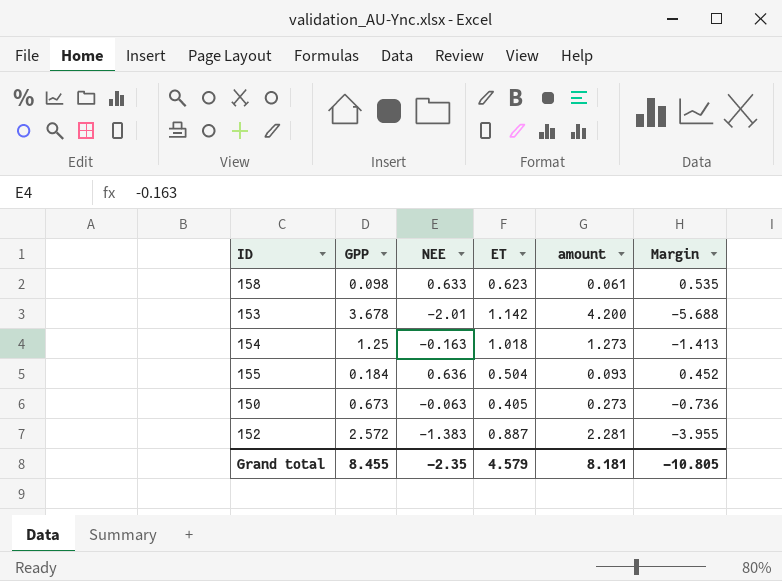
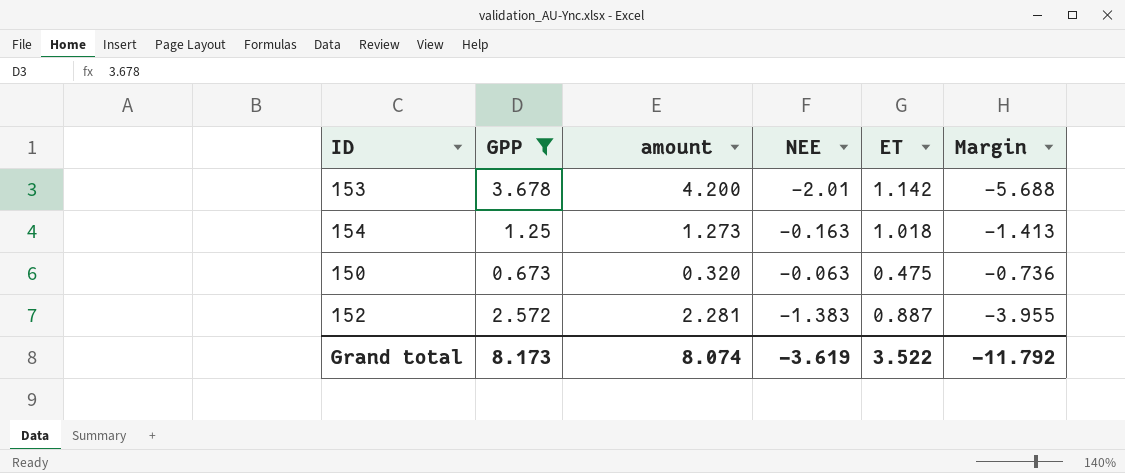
filter: none -> GPP >= 0.673
column amount | position: 5 -> 3
150 | amount: 0.273 -> 0.320
150 | ET: 0.405 -> 0.475
Grand total | GPP: 8.455 -> 8.173
Grand total | amount: 8.181 -> 8.074
Grand total | NEE: -2.35 -> -3.619
Grand total | ET: 4.579 -> 3.522
Grand total | Margin: -10.805 -> -11.792

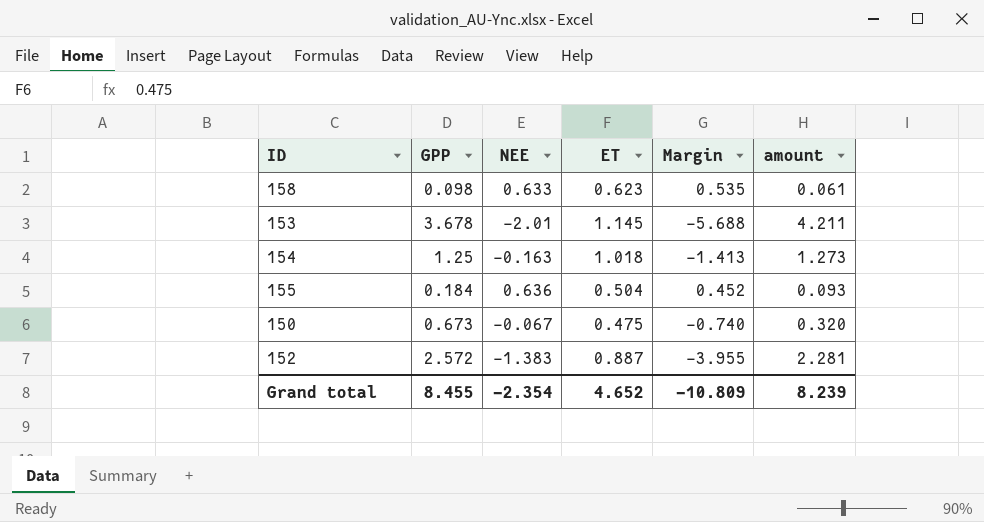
filter: GPP >= 0.673 -> none
column amount | position: 3 -> 6
153 | ET: 1.142 -> 1.145
153 | amount: 4.200 -> 4.211
150 | NEE: -0.063 -> -0.067
150 | Margin: -0.736 -> -0.740
Grand total | GPP: 8.173 -> 8.455
Grand total | NEE: -3.619 -> -2.354
Grand total | ET: 3.522 -> 4.652
Grand total | Margin: -11.792 -> -10.809
Grand total | amount: 8.074 -> 8.239

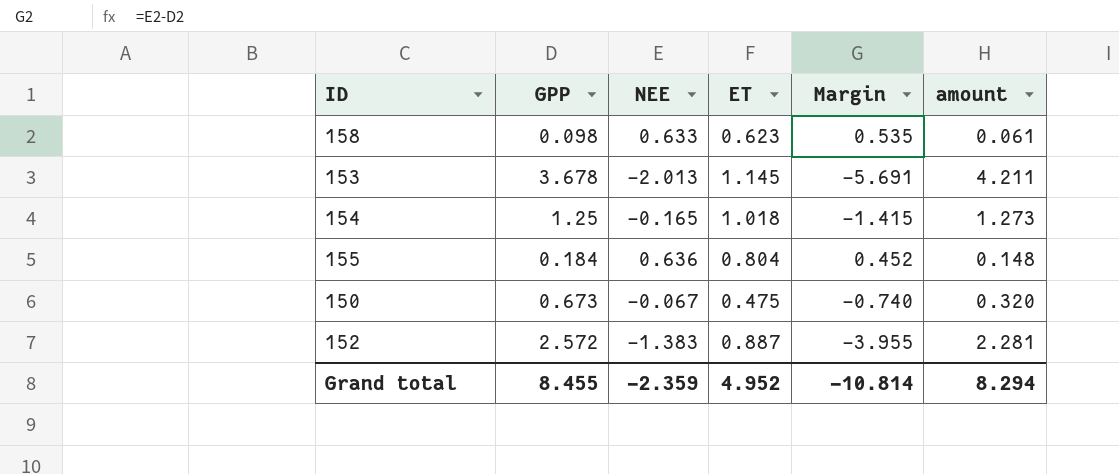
153 | NEE: -2.01 -> -2.013
153 | Margin: -5.688 -> -5.691
154 | NEE: -0.163 -> -0.165
154 | Margin: -1.413 -> -1.415
155 | ET: 0.504 -> 0.804
155 | amount: 0.093 -> 0.148
Grand total | NEE: -2.354 -> -2.359
Grand total | ET: 4.652 -> 4.952
Grand total | Margin: -10.809 -> -10.814
Grand total | amount: 8.239 -> 8.294

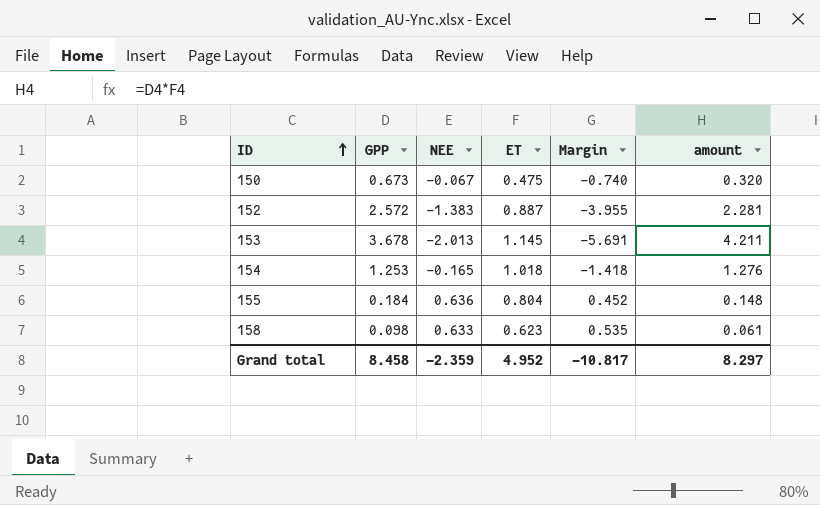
row order: none -> ID ascending
154 | GPP: 1.25 -> 1.253
154 | Margin: -1.415 -> -1.418
154 | amount: 1.273 -> 1.276
Grand total | GPP: 8.455 -> 8.458
Grand total | Margin: -10.814 -> -10.817
Grand total | amount: 8.294 -> 8.297

